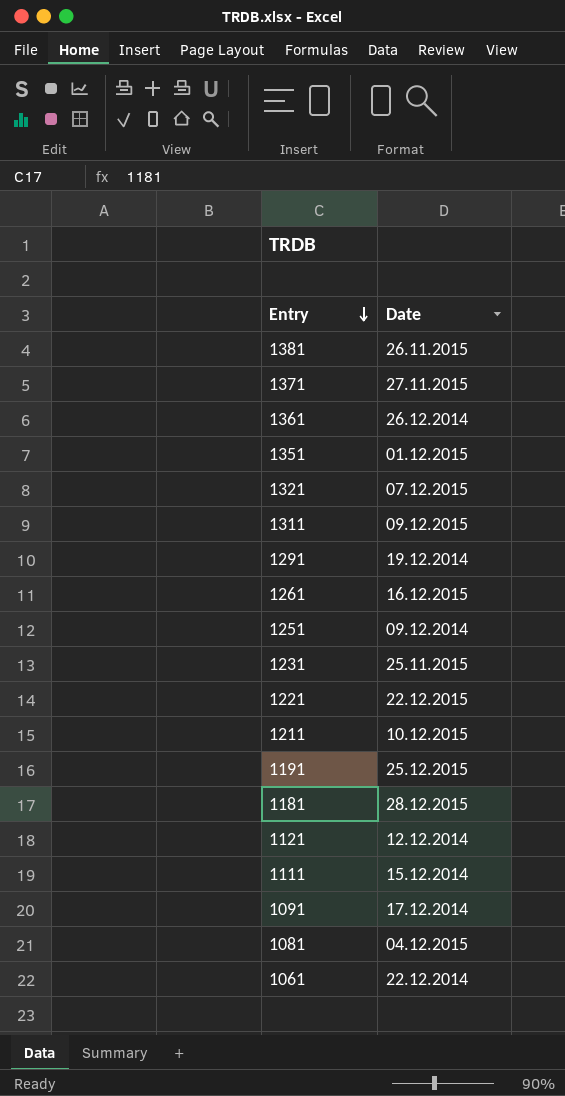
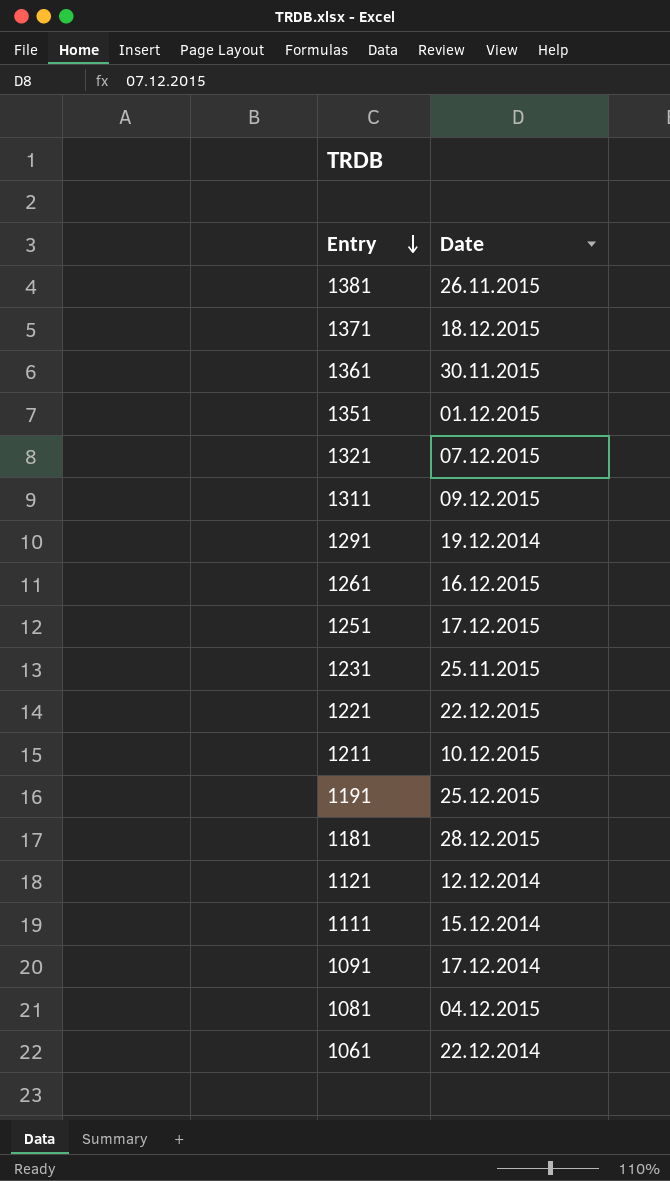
1371 | Date: 27.11.2015 -> 18.12.2015
1361 | Date: 26.12.2014 -> 30.11.2015
1251 | Date: 09.12.2014 -> 17.12.2015

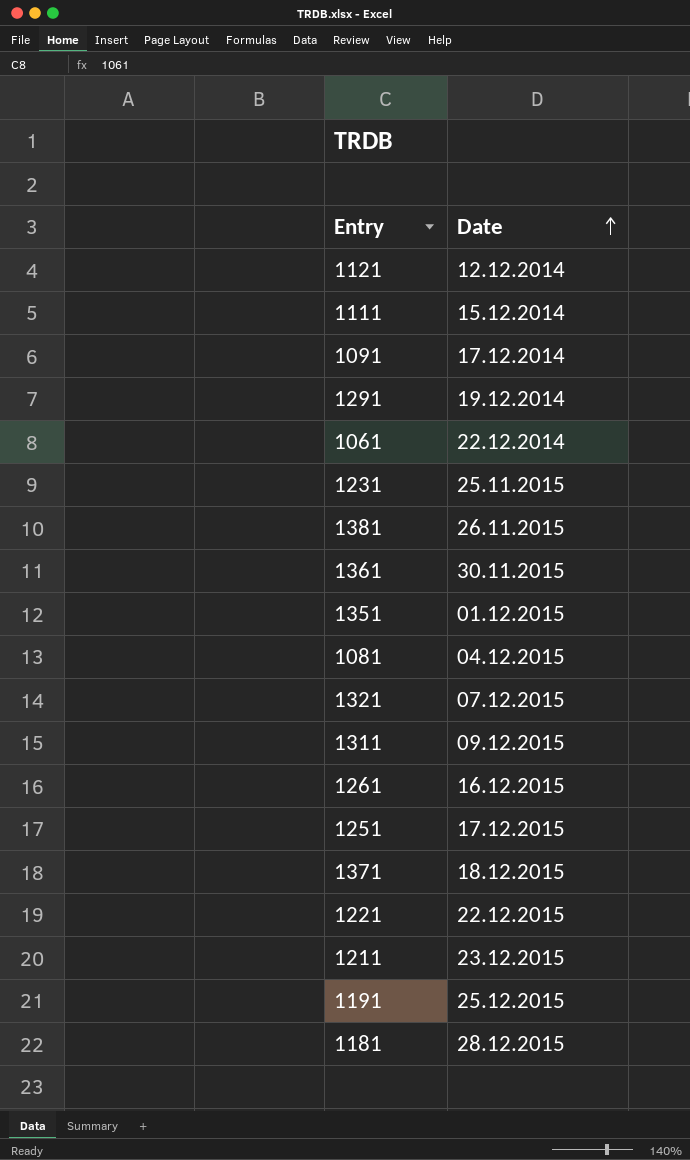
row order: Entry descending -> Date ascending
1211 | Date: 10.12.2015 -> 23.12.2015

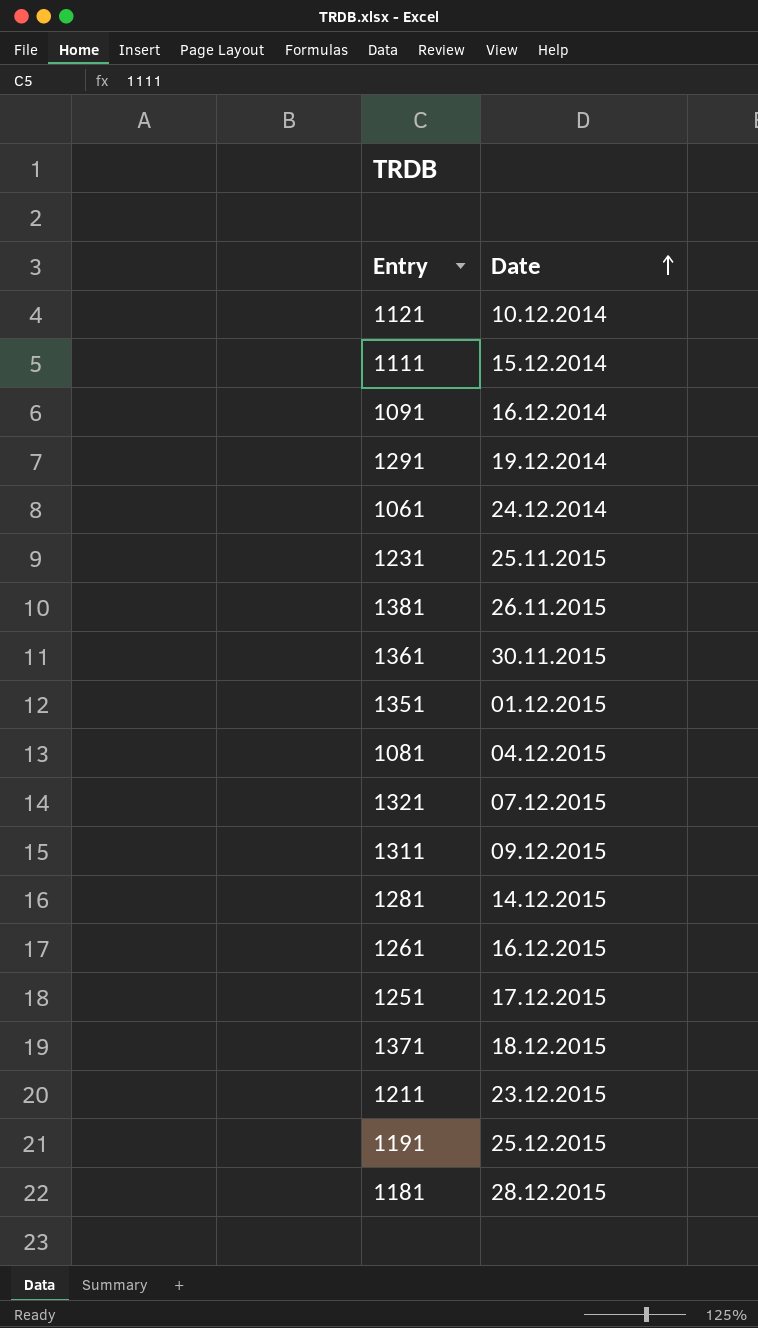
row 1221: 22.12.2015 -> none
1121 | Date: 12.12.2014 -> 10.12.2014
1091 | Date: 17.12.2014 -> 16.12.2014
1061 | Date: 22.12.2014 -> 24.12.2014
row 1281: none -> 14.12.2015

